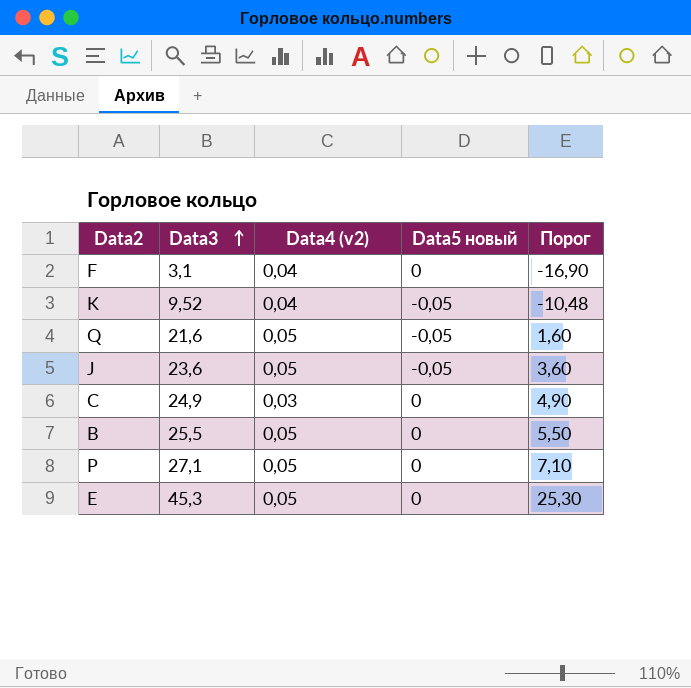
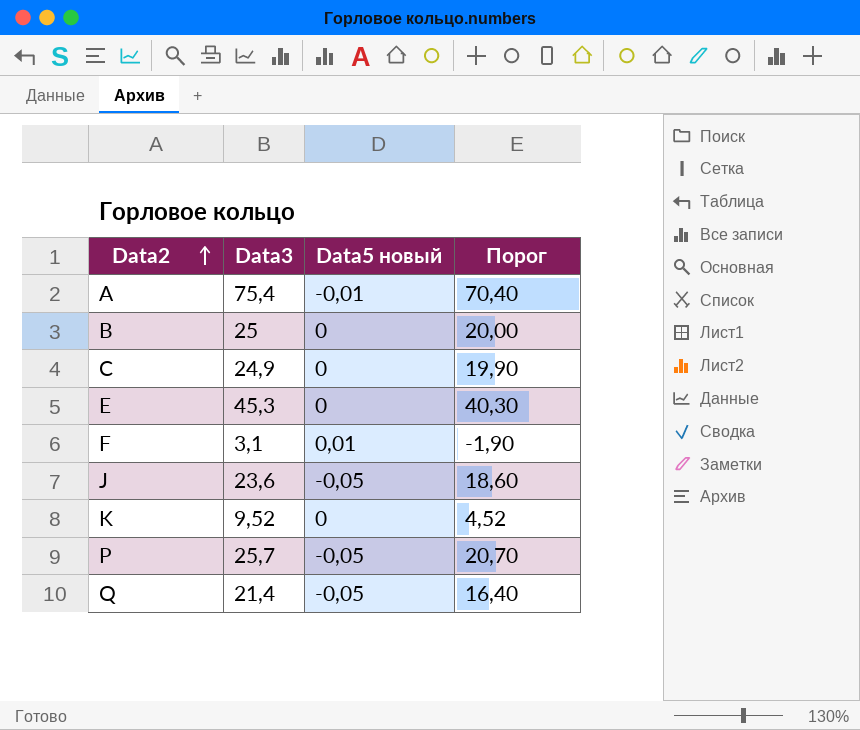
row order: Data3 ascending -> Data2 ascending
column Data4 (v2) | position: 3 -> none
column Порог | formula: [Data3] - 20 -> [Data3] - 5
row A: none -> 75,4 | -0,01 | 70,40
B | Data3: 25,5 -> 25
F | Data5 новый: 0 -> 0,01
K | Data5 новый: -0,05 -> 0
P | Data3: 27,1 -> 25,7
P | Data5 новый: 0 -> -0,05
Q | Data3: 21,6 -> 21,4

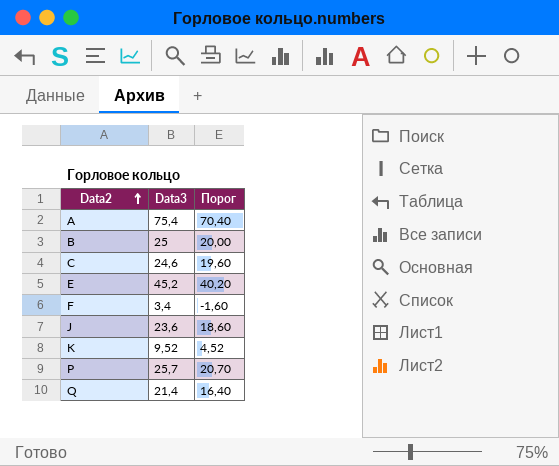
column Data5 новый | position: 3 -> none
C | Data3: 24,9 -> 24,6
C | Порог: 19,90 -> 19,60
E | Data3: 45,3 -> 45,2
E | Порог: 40,30 -> 40,20
F | Data3: 3,1 -> 3,4
F | Порог: -1,90 -> -1,60

